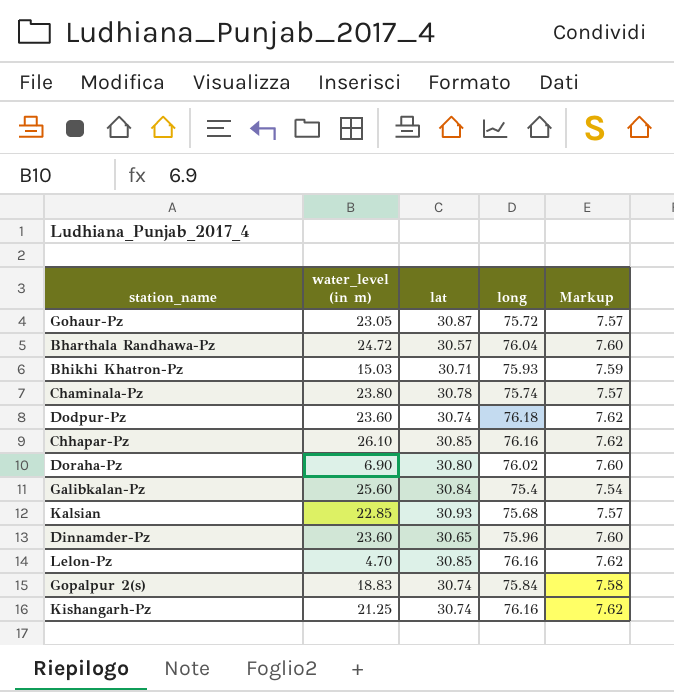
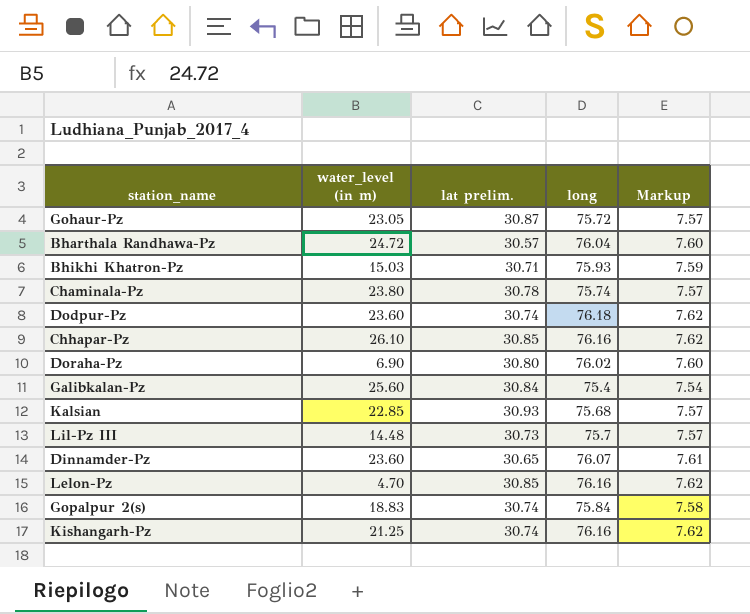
column name: lat -> lat prelim.
row Lil-Pz III: none -> 14.48 | 30.73 | 75.7 | 7.57
Dinnamder-Pz | long: 75.96 -> 76.07
Dinnamder-Pz | Markup: 7.60 -> 7.61

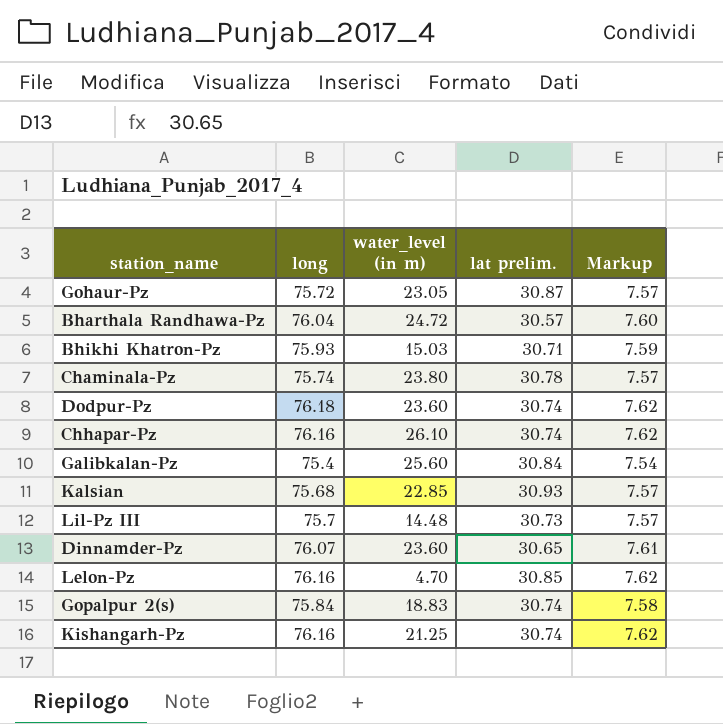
column long | position: 4 -> 2
row Doraha-Pz: 6.90 | 30.80 | 76.02 | 7.60 -> none
Chhapar-Pz | lat prelim.: 30.85 -> 30.74

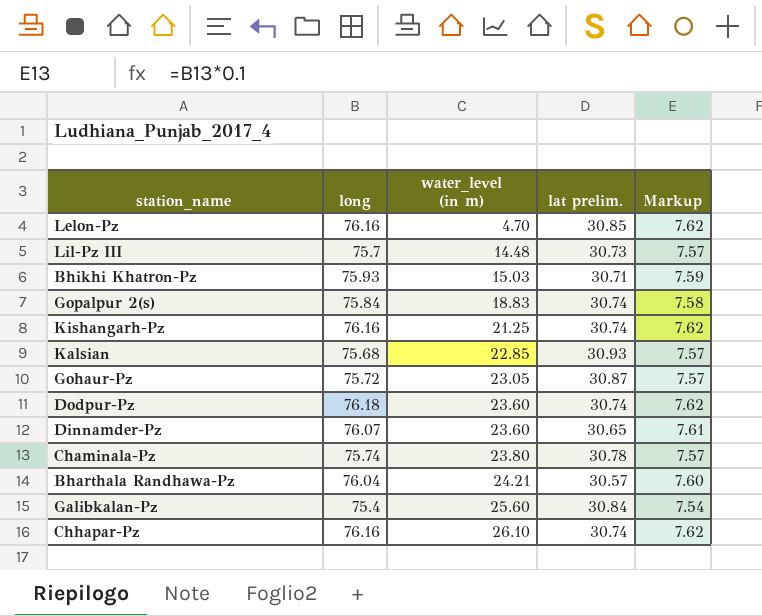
row order: none -> water_level (in m) ascending
Bharthala Randhawa-Pz | water_level (in m): 24.72 -> 24.21

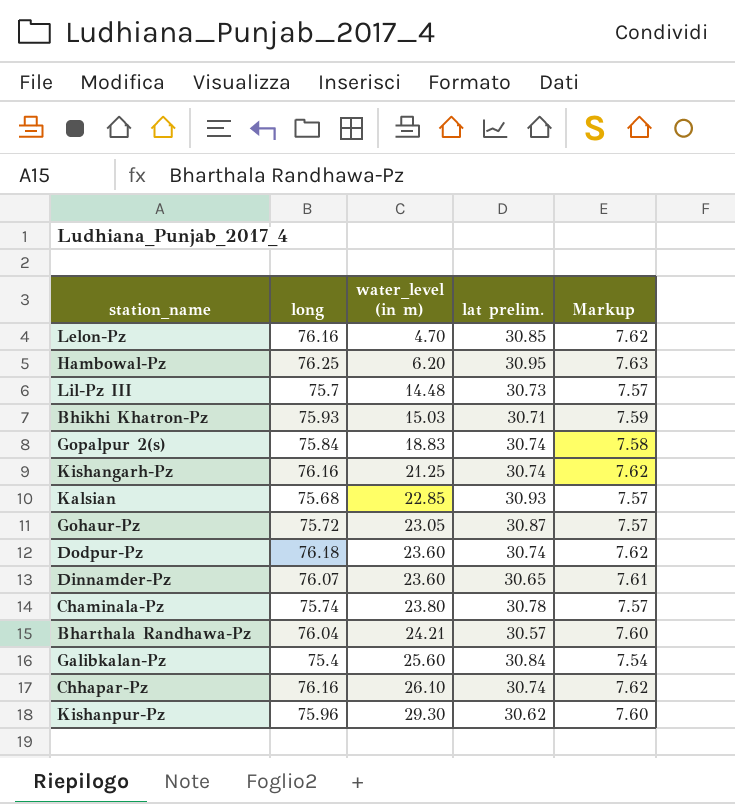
row Hambowal-Pz: none -> 76.25 | 6.20 | 30.95 | 7.63
row Kishanpur-Pz: none -> 75.96 | 29.30 | 30.62 | 7.60

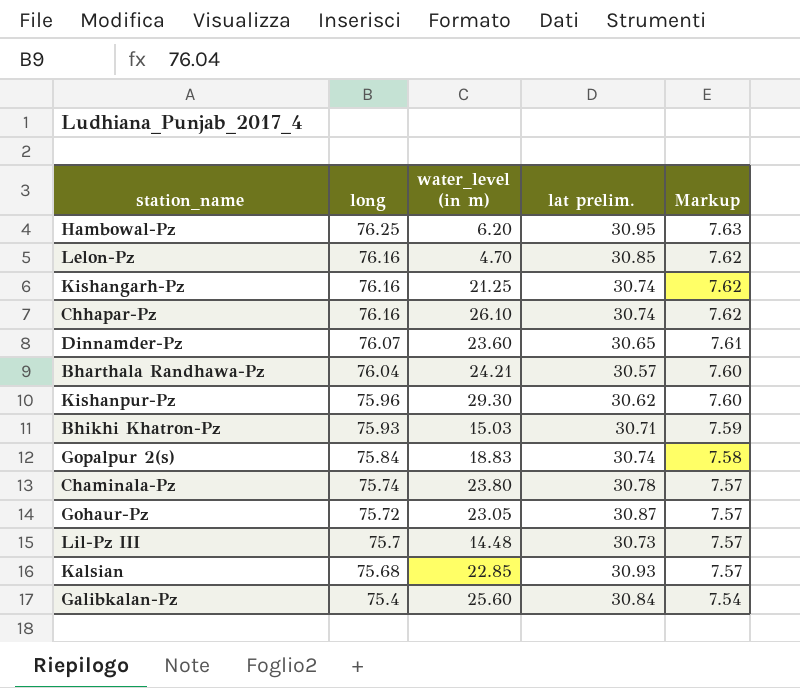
row order: water_level (in m) ascending -> long descending
row Dodpur-Pz: 76.18 | 23.60 | 30.74 | 7.62 -> none

